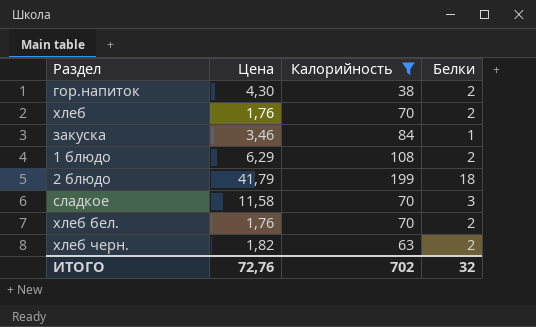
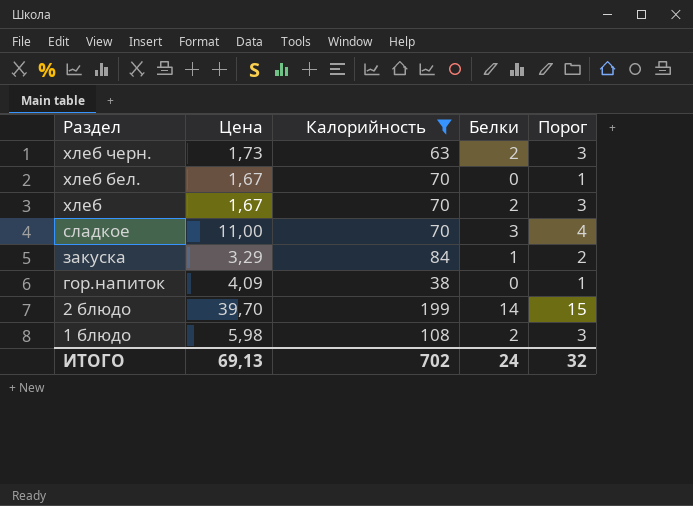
row order: none -> Раздел descending
column Порог | formula: none -> [Белки] + 1
хлеб черн. | Цена: 1,82 -> 1,73
хлеб бел. | Цена: 1,76 -> 1,67
хлеб бел. | Белки: 2 -> 0
хлеб | Цена: 1,76 -> 1,67
сладкое | Цена: 11,58 -> 11,00
закуска | Цена: 3,46 -> 3,29
гор.напиток | Цена: 4,30 -> 4,09
гор.напиток | Белки: 2 -> 0
2 блюдо | Цена: 41,79 -> 39,70
2 блюдо | Белки: 18 -> 14
1 блюдо | Цена: 6,29 -> 5,98
ИТОГО | Цена: 72,76 -> 69,13
ИТОГО | Белки: 32 -> 24

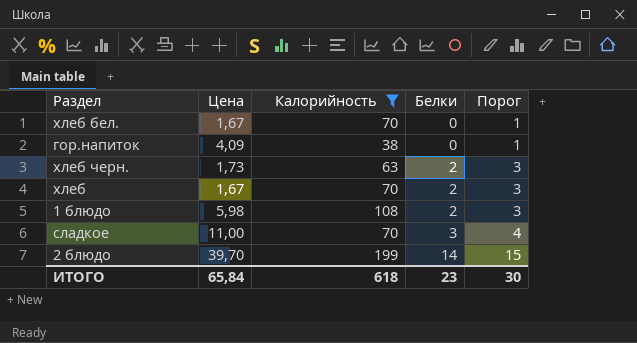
row order: Раздел descending -> Белки ascending
row закуска: 3,29 | 84 | 1 | 2 -> none
ИТОГО | Цена: 69,13 -> 65,84
ИТОГО | Калорийность: 702 -> 618
ИТОГО | Белки: 24 -> 23
ИТОГО | Порог: 32 -> 30

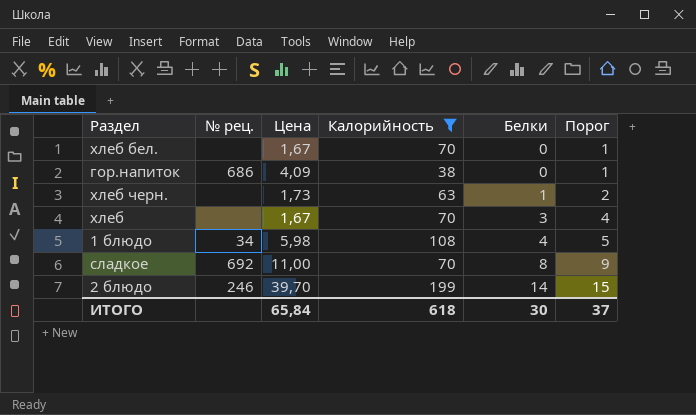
column № рец. | position: none -> 2
хлеб черн. | Белки: 2 -> 1
хлеб черн. | Порог: 3 -> 2
хлеб | Белки: 2 -> 3
хлеб | Порог: 3 -> 4
1 блюдо | Белки: 2 -> 4
1 блюдо | Порог: 3 -> 5
сладкое | Белки: 3 -> 8
сладкое | Порог: 4 -> 9
ИТОГО | Белки: 23 -> 30
ИТОГО | Порог: 30 -> 37

